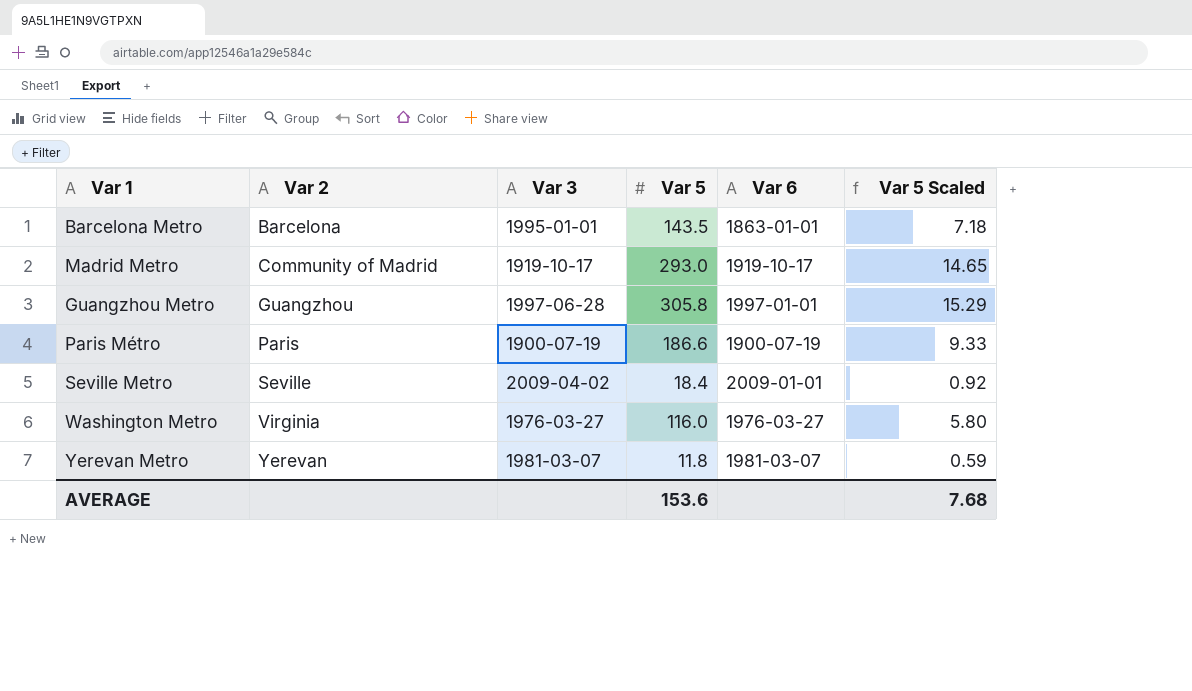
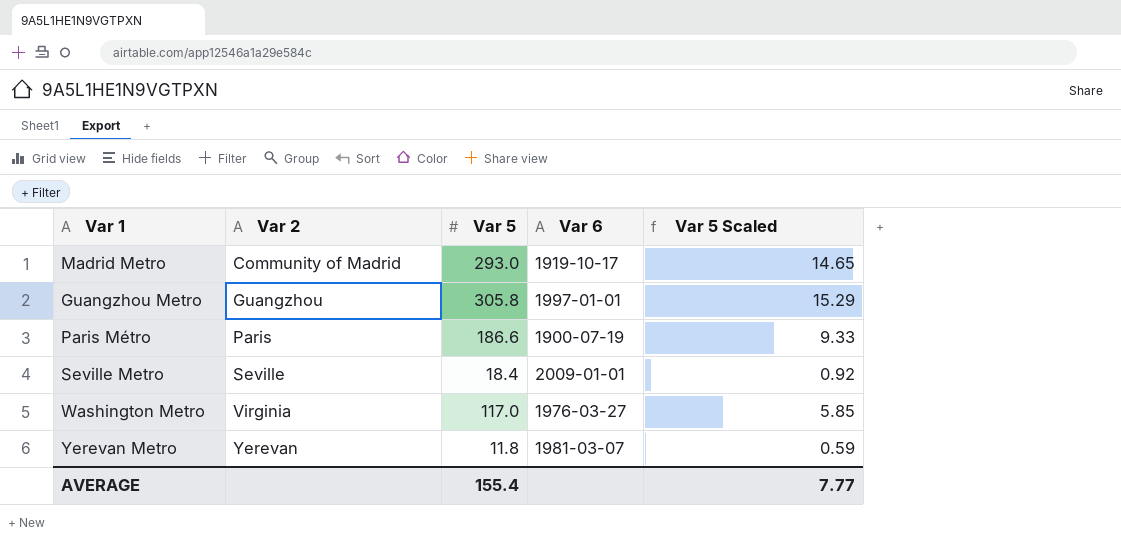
column Var 3 | position: 3 -> none
row Barcelona Metro: Barcelona | 1995-01-01 | 143.5 | 1863-01-01 | 7.18 -> none
Washington Metro | Var 5: 116.0 -> 117.0
Washington Metro | Var 5 Scaled: 5.80 -> 5.85
AVERAGE | Var 5: 153.6 -> 155.4
AVERAGE | Var 5 Scaled: 7.68 -> 7.77

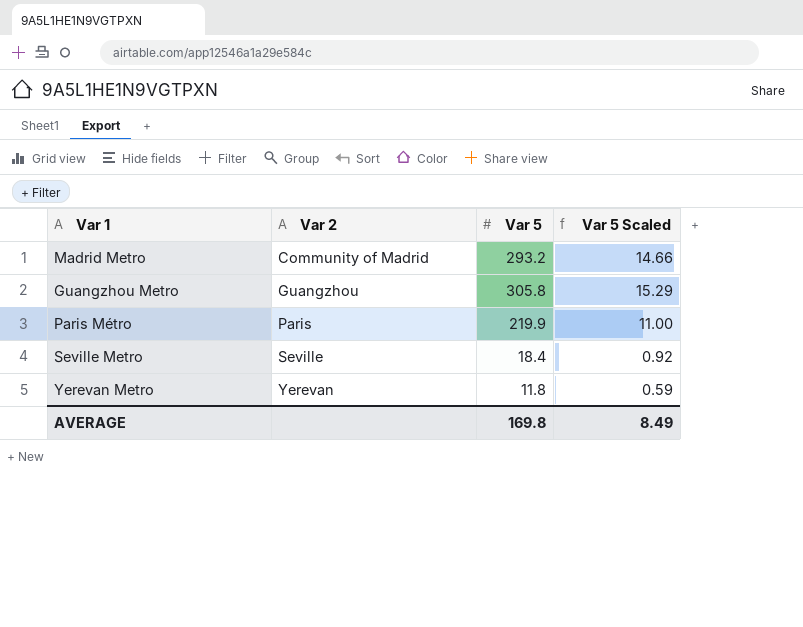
column Var 6 | position: 4 -> none
row Washington Metro: Virginia | 117.0 | 1976-03-27 | 5.85 -> none
Madrid Metro | Var 5: 293.0 -> 293.2
Madrid Metro | Var 5 Scaled: 14.65 -> 14.66
Paris Métro | Var 5: 186.6 -> 219.9
Paris Métro | Var 5 Scaled: 9.33 -> 11.00
AVERAGE | Var 5: 155.4 -> 169.8
AVERAGE | Var 5 Scaled: 7.77 -> 8.49

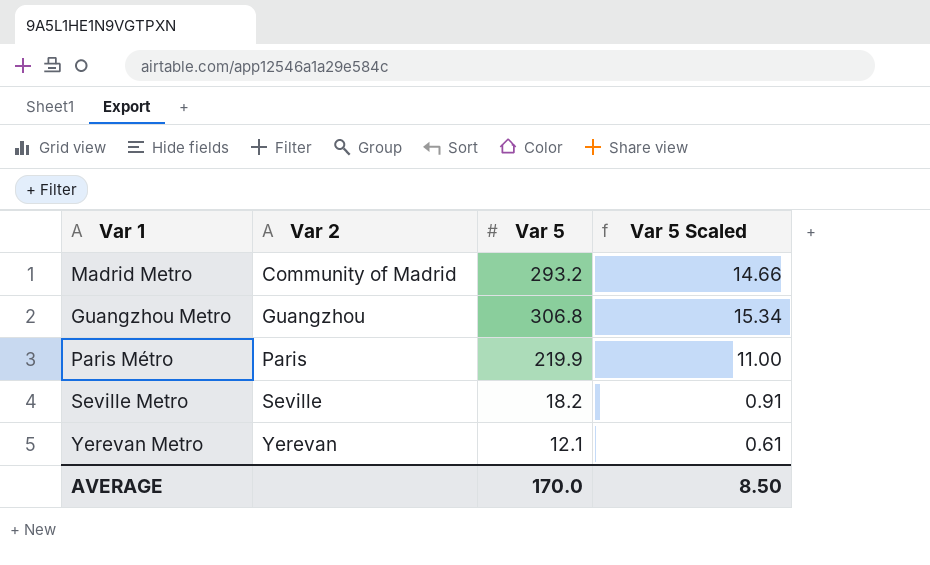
Guangzhou Metro | Var 5: 305.8 -> 306.8
Guangzhou Metro | Var 5 Scaled: 15.29 -> 15.34
Seville Metro | Var 5: 18.4 -> 18.2
Seville Metro | Var 5 Scaled: 0.92 -> 0.91
Yerevan Metro | Var 5: 11.8 -> 12.1
Yerevan Metro | Var 5 Scaled: 0.59 -> 0.61
AVERAGE | Var 5: 169.8 -> 170.0
AVERAGE | Var 5 Scaled: 8.49 -> 8.50

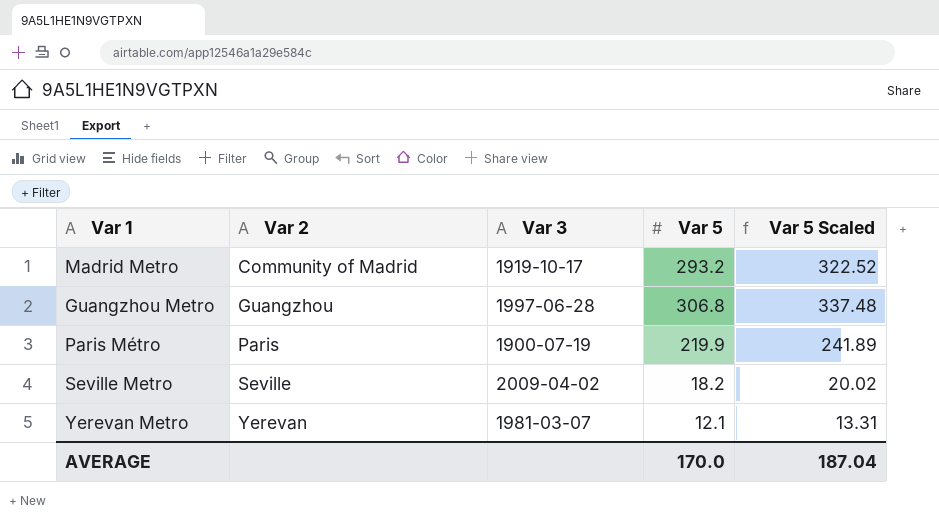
column Var 3 | position: none -> 3
column Var 5 Scaled | formula: [Var 5] * 0.05 -> [Var 5] * 1.1
AVERAGE | Var 5 Scaled: 8.50 -> 187.04

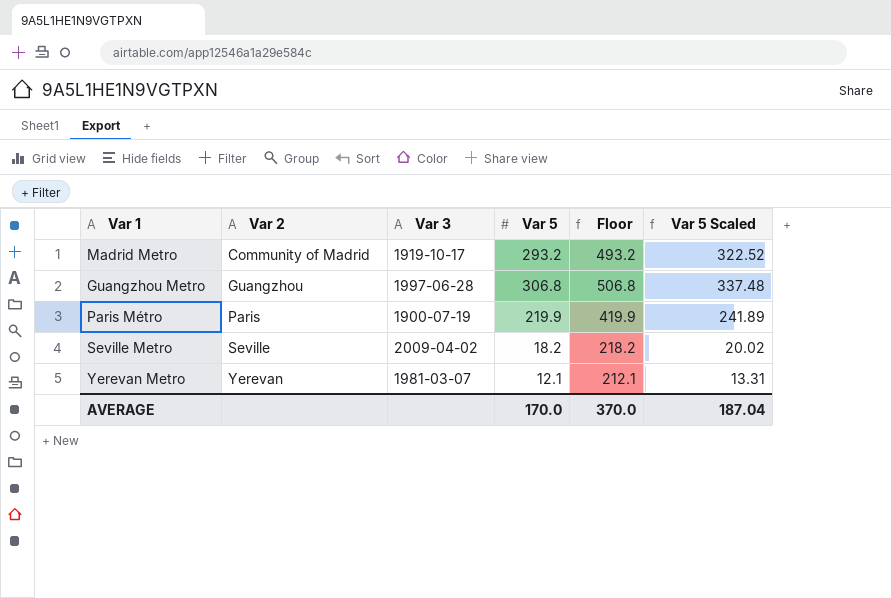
column Floor | formula: none -> [Var 5] + 200

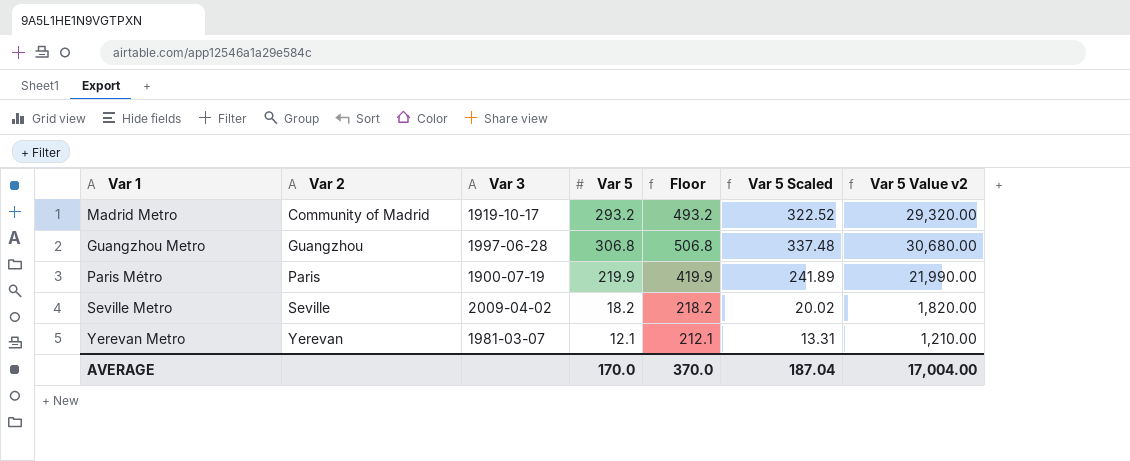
column Var 5 Value v2 | formula: none -> [Var 5] * 100

